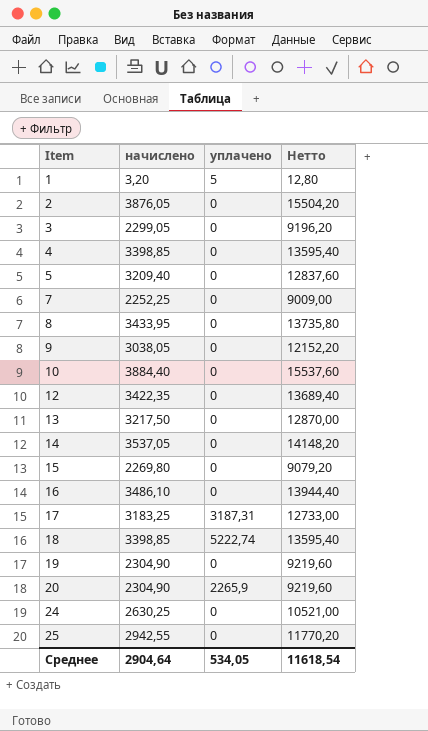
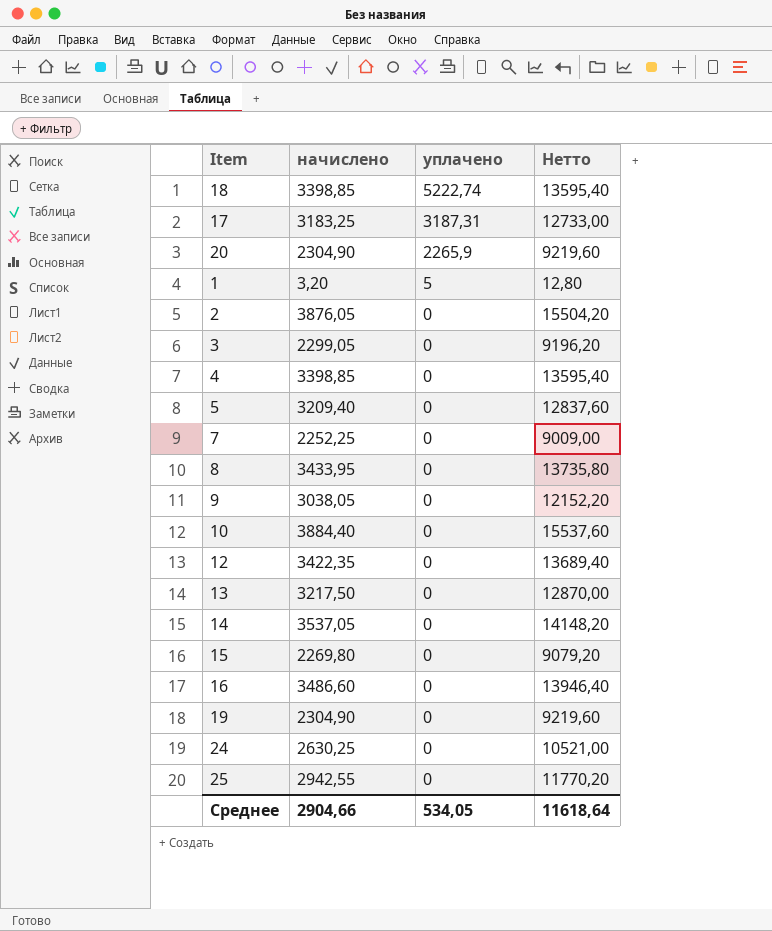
row order: Item ascending -> уплачено descending
16 | начислено: 3486,10 -> 3486,60
16 | Нетто: 13944,40 -> 13946,40
Среднее | начислено: 2904,64 -> 2904,66
Среднее | Нетто: 11618,54 -> 11618,64

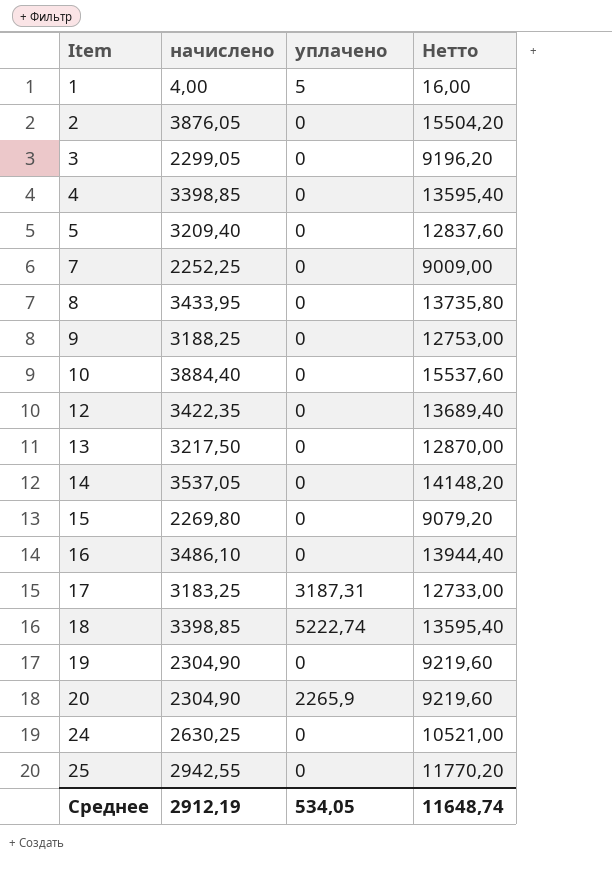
row order: уплачено descending -> Item ascending
1 | начислено: 3,20 -> 4,00
1 | Нетто: 12,80 -> 16,00
9 | начислено: 3038,05 -> 3188,25
9 | Нетто: 12152,20 -> 12753,00
16 | начислено: 3486,60 -> 3486,10
16 | Нетто: 13946,40 -> 13944,40
Среднее | начислено: 2904,66 -> 2912,19
Среднее | Нетто: 11618,64 -> 11648,74

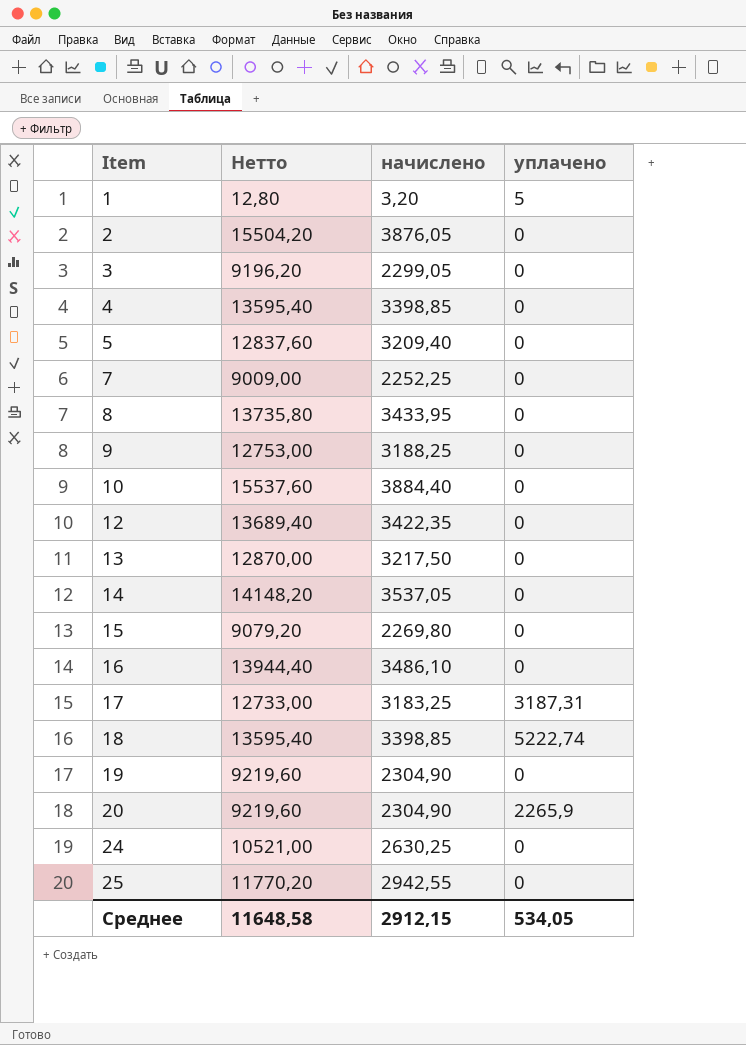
column Нетто | position: 4 -> 2
1 | Нетто: 16,00 -> 12,80
1 | начислено: 4,00 -> 3,20
Среднее | Нетто: 11648,74 -> 11648,58
Среднее | начислено: 2912,19 -> 2912,15

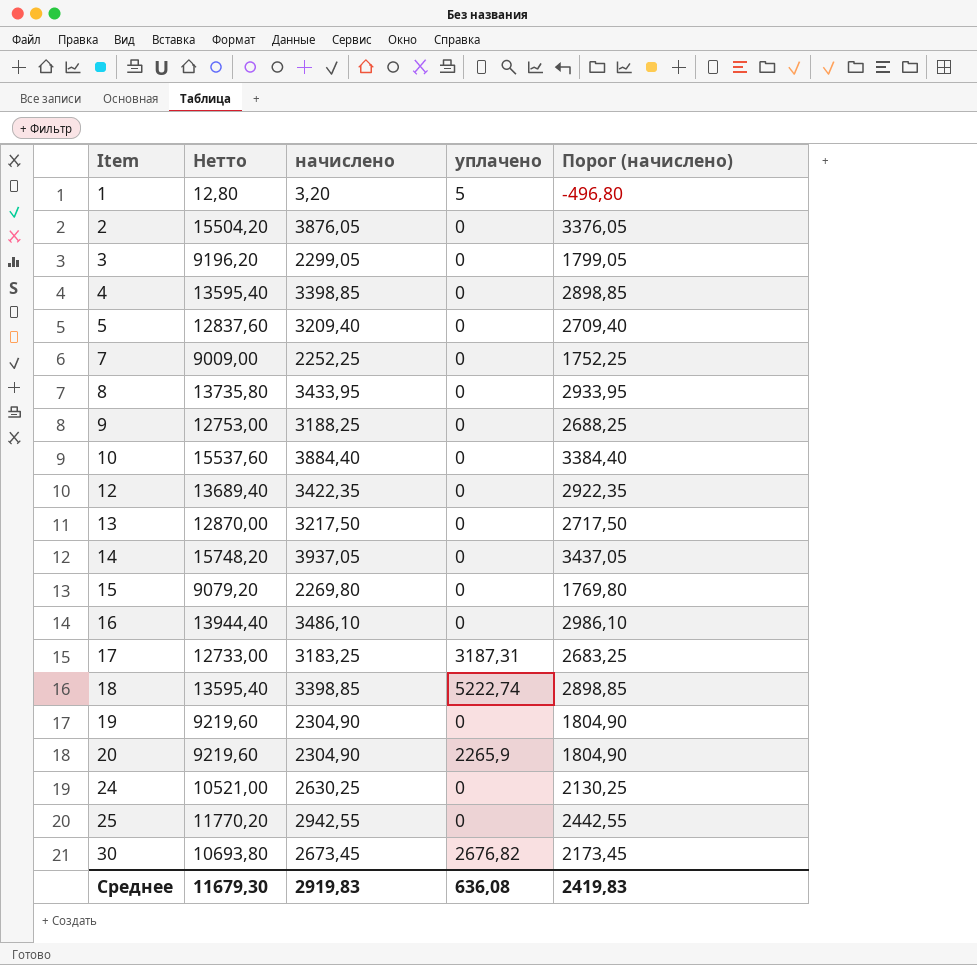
column Порог (начислено) | formula: none -> [начислено] - 500
14 | Нетто: 14148,20 -> 15748,20
14 | начислено: 3537,05 -> 3937,05
row 30: none -> 10693,80 | 2673,45 | 2676,82 | 2173,45
Среднее | Нетто: 11648,58 -> 11679,30
Среднее | начислено: 2912,15 -> 2919,83
Среднее | уплачено: 534,05 -> 636,08

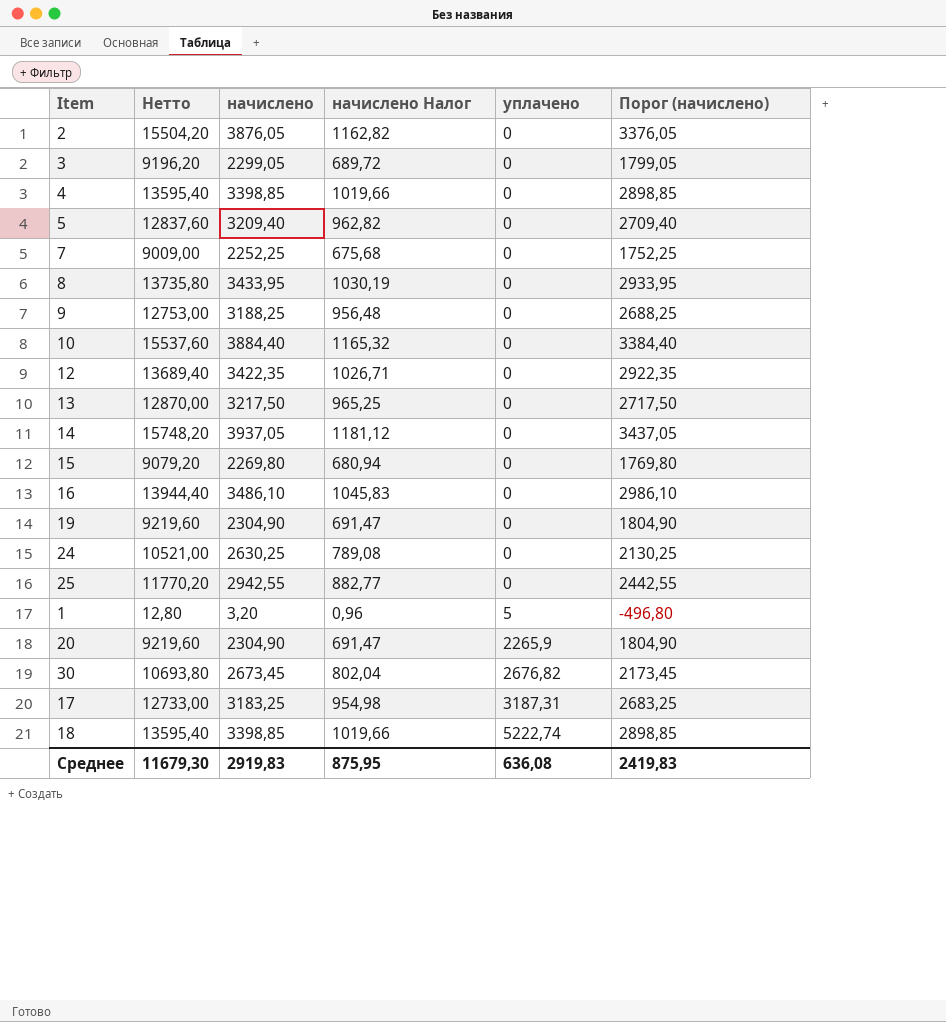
row order: Item ascending -> уплачено ascending
column начислено Налог | formula: none -> [начислено] * 0,3

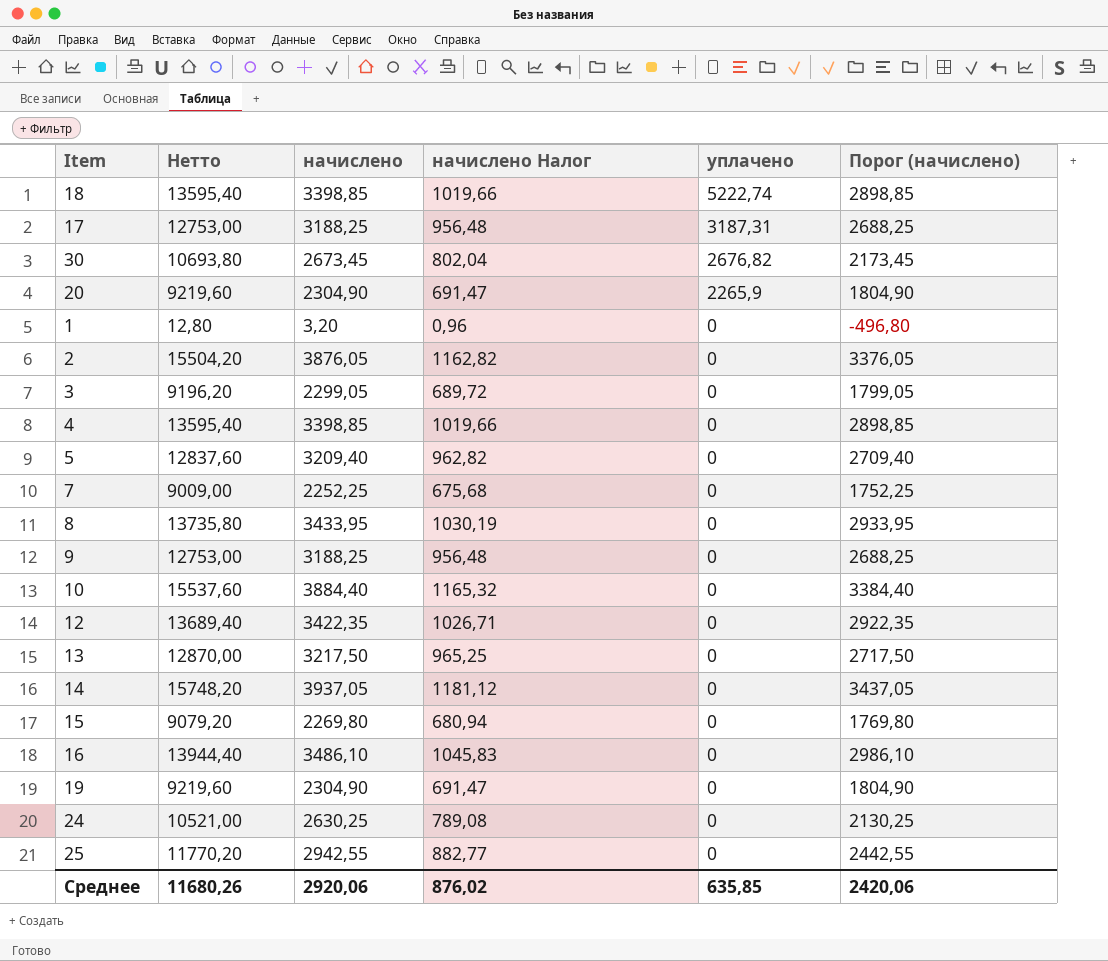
row order: уплачено ascending -> уплачено descending
17 | Нетто: 12733,00 -> 12753,00
17 | начислено: 3183,25 -> 3188,25
17 | начислено Налог: 954,98 -> 956,48
17 | Порог (начислено): 2683,25 -> 2688,25
1 | уплачено: 5 -> 0
Среднее | Нетто: 11679,30 -> 11680,26
Среднее | начислено: 2919,83 -> 2920,06
Среднее | начислено Налог: 875,95 -> 876,02
Среднее | уплачено: 636,08 -> 635,85
Среднее | Порог (начислено): 2419,83 -> 2420,06

